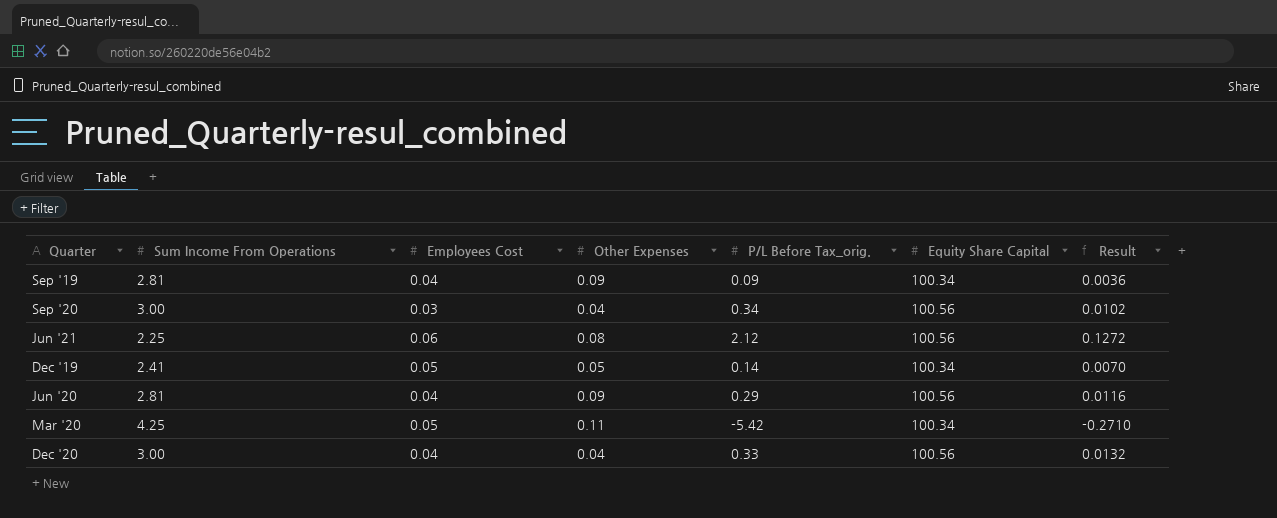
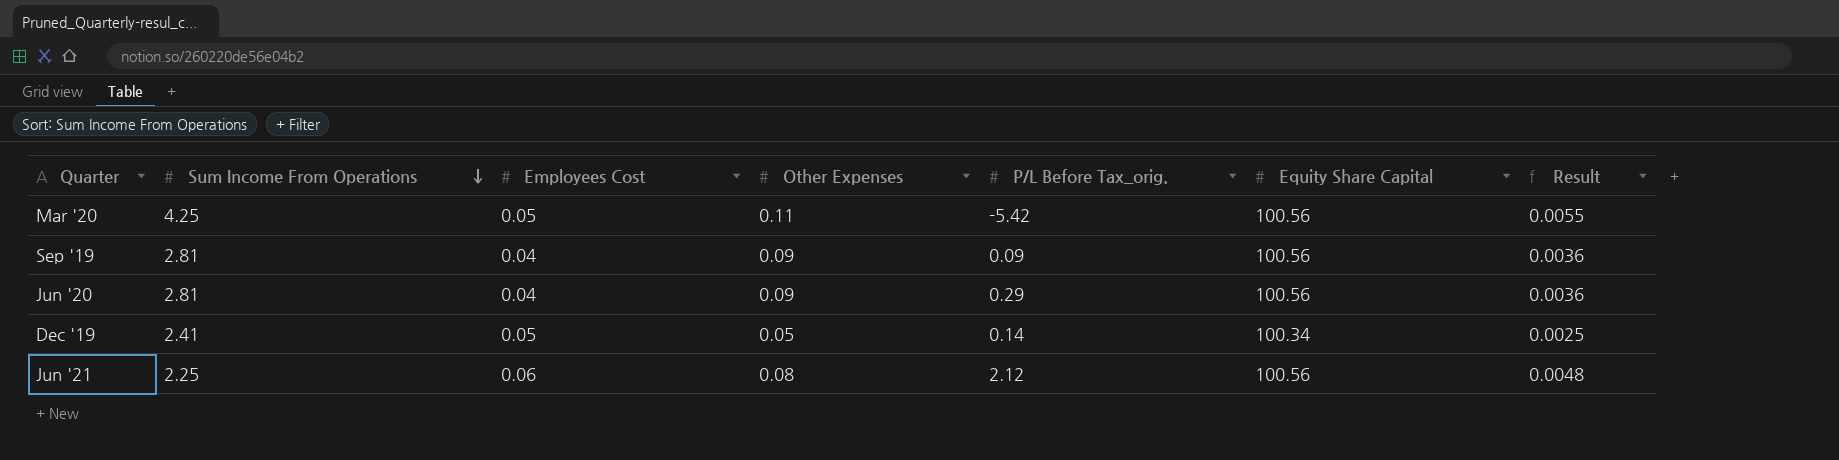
row order: none -> Sum Income From Operations descending
column Result | formula: [Employees Cost] * [P/L Before Tax_orig.] -> [Employees Cost] * [Other Expenses]
row Sep '20: 3.00 | 0.03 | 0.04 | 0.34 | 100.56 | 0.0102 -> none
row Dec '20: 3.00 | 0.04 | 0.04 | 0.33 | 100.56 | 0.0132 -> none
Mar '20 | Equity Share Capital: 100.34 -> 100.56
Sep '19 | Equity Share Capital: 100.34 -> 100.56

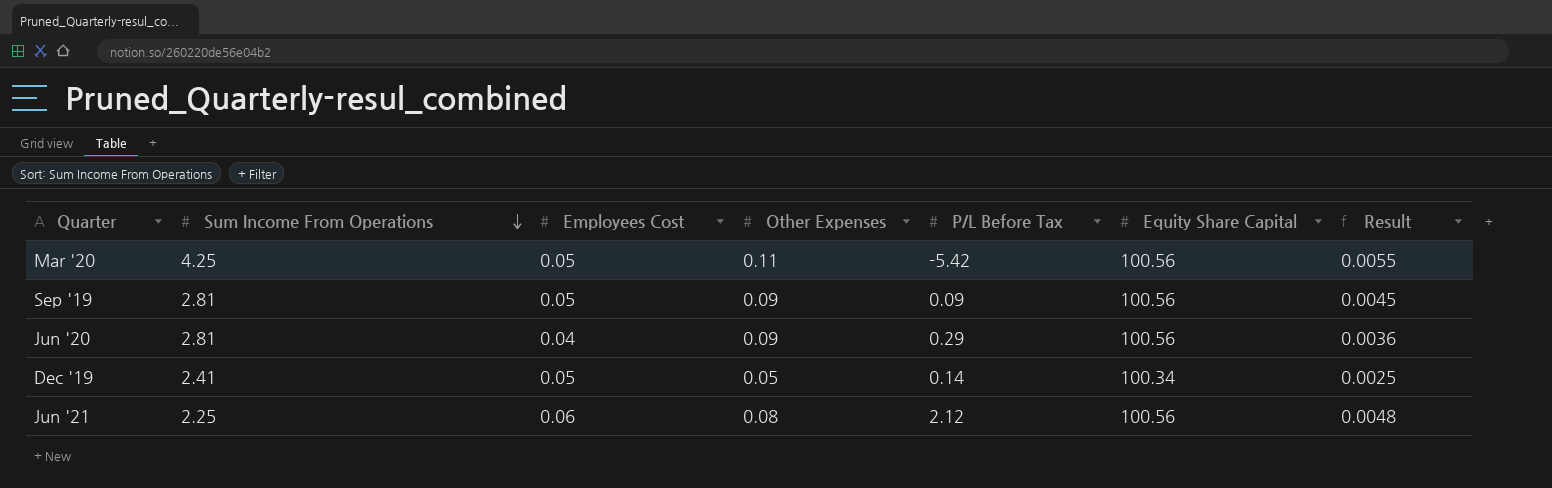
column name: P/L Before Tax_orig. -> P/L Before Tax
Sep '19 | Employees Cost: 0.04 -> 0.05
Sep '19 | Result: 0.0036 -> 0.0045

